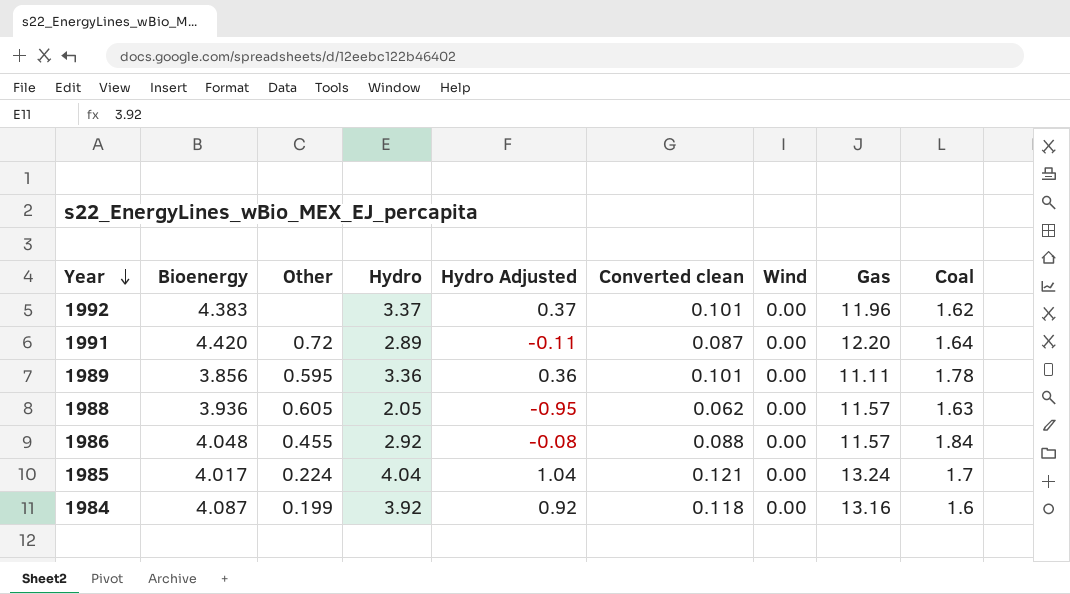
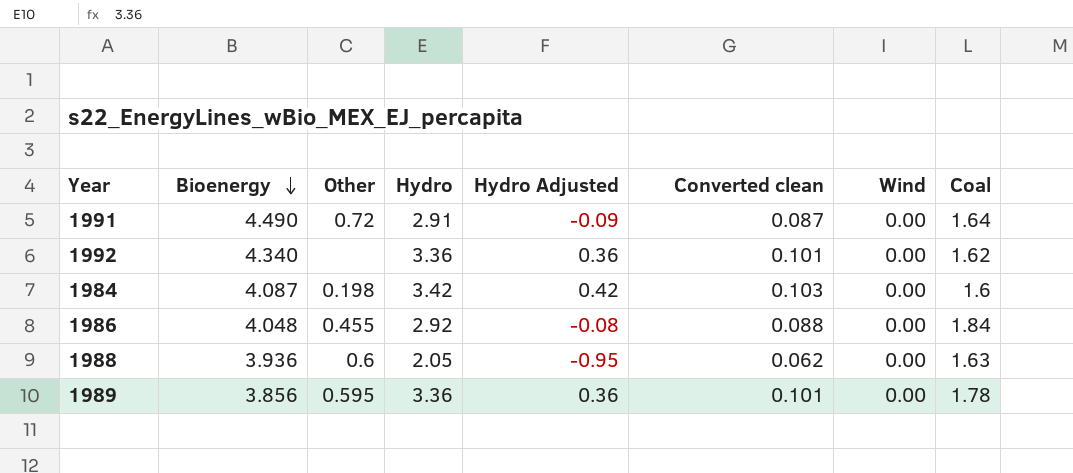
row order: Year descending -> Bioenergy descending
column Gas | position: 8 -> none
row 1985: 4.017 | 0.224 | 4.04 | 1.04 | 0.121 | 0.00 | 13.24 | 1.7 -> none
1991 | Bioenergy: 4.420 -> 4.490
1991 | Hydro: 2.89 -> 2.91
1991 | Hydro Adjusted: -0.11 -> -0.09
1992 | Bioenergy: 4.383 -> 4.340
1992 | Hydro: 3.37 -> 3.36
1992 | Hydro Adjusted: 0.37 -> 0.36
1984 | Other: 0.199 -> 0.198
1984 | Hydro: 3.92 -> 3.42
1984 | Hydro Adjusted: 0.92 -> 0.42
1984 | Converted clean: 0.118 -> 0.103
1988 | Other: 0.605 -> 0.6

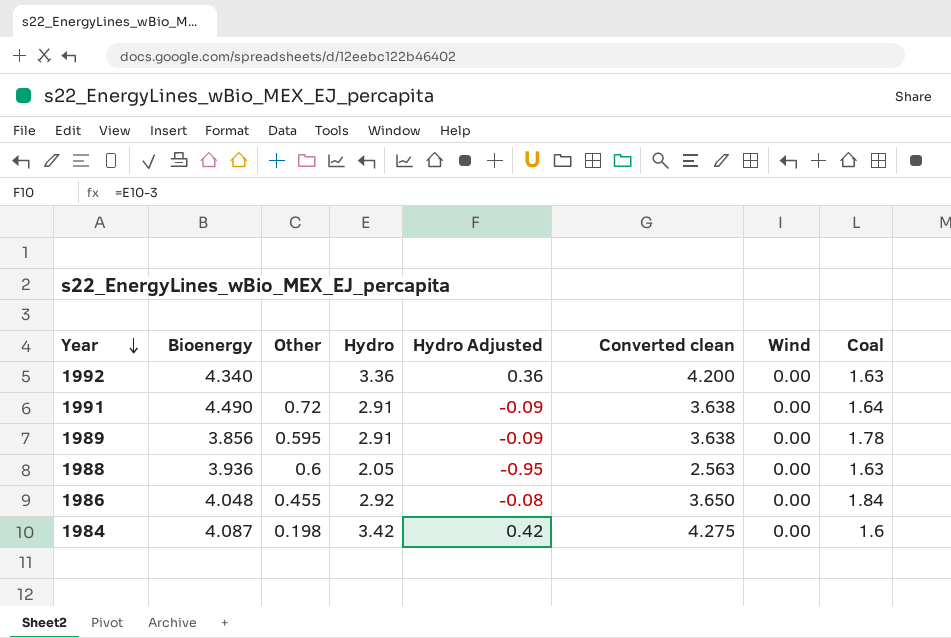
row order: Bioenergy descending -> Year descending
column Converted clean | formula: [Hydro] * 0.03 -> [Hydro] * 1.25
1992 | Coal: 1.62 -> 1.63
1989 | Hydro: 3.36 -> 2.91
1989 | Hydro Adjusted: 0.36 -> -0.09

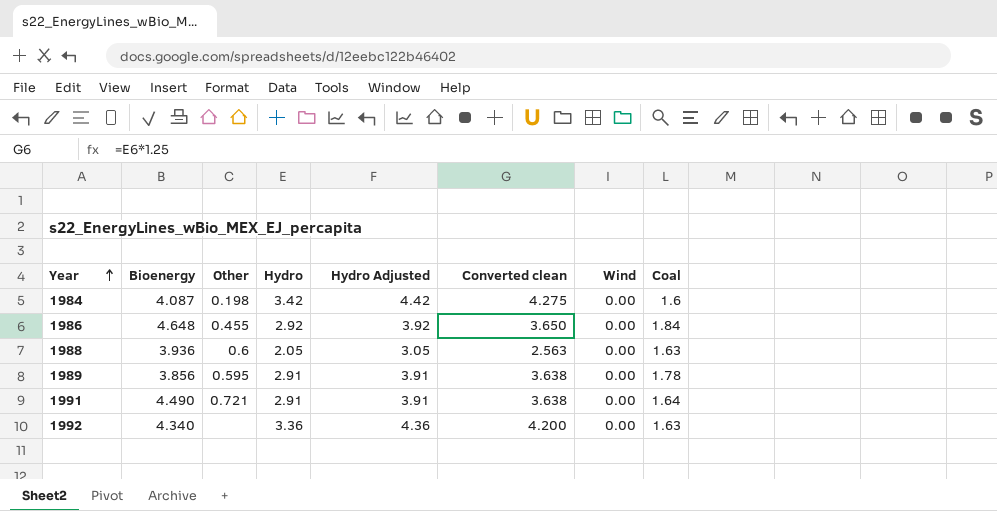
row order: Year descending -> Year ascending
column Hydro Adjusted | formula: [Hydro] - 3 -> [Hydro] + 1
1986 | Bioenergy: 4.048 -> 4.648
1991 | Other: 0.72 -> 0.721

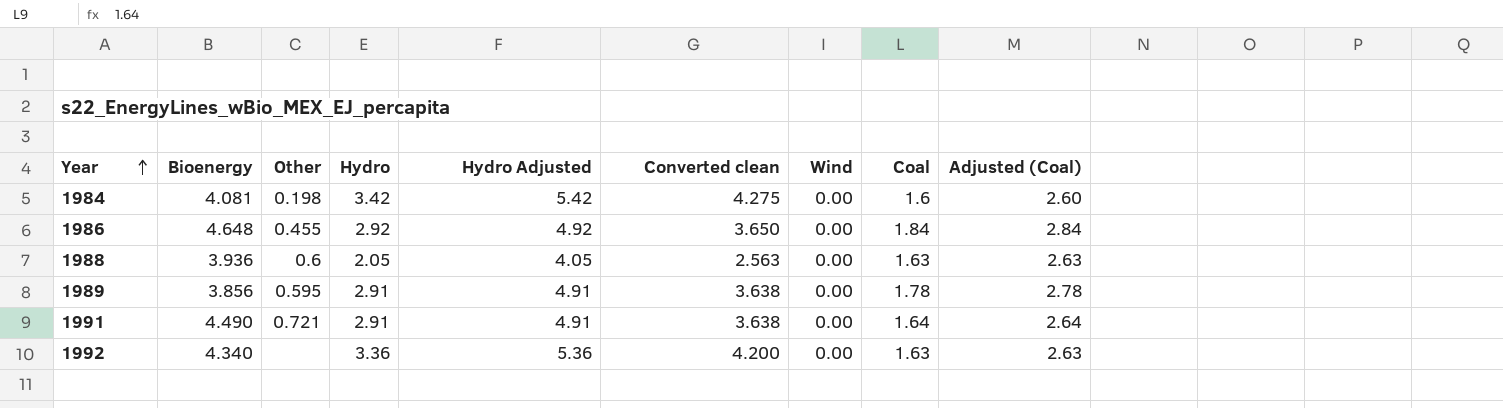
column Hydro Adjusted | formula: [Hydro] + 1 -> [Hydro] + 2
column Adjusted (Coal) | formula: none -> [Coal] + 1
1984 | Bioenergy: 4.087 -> 4.081

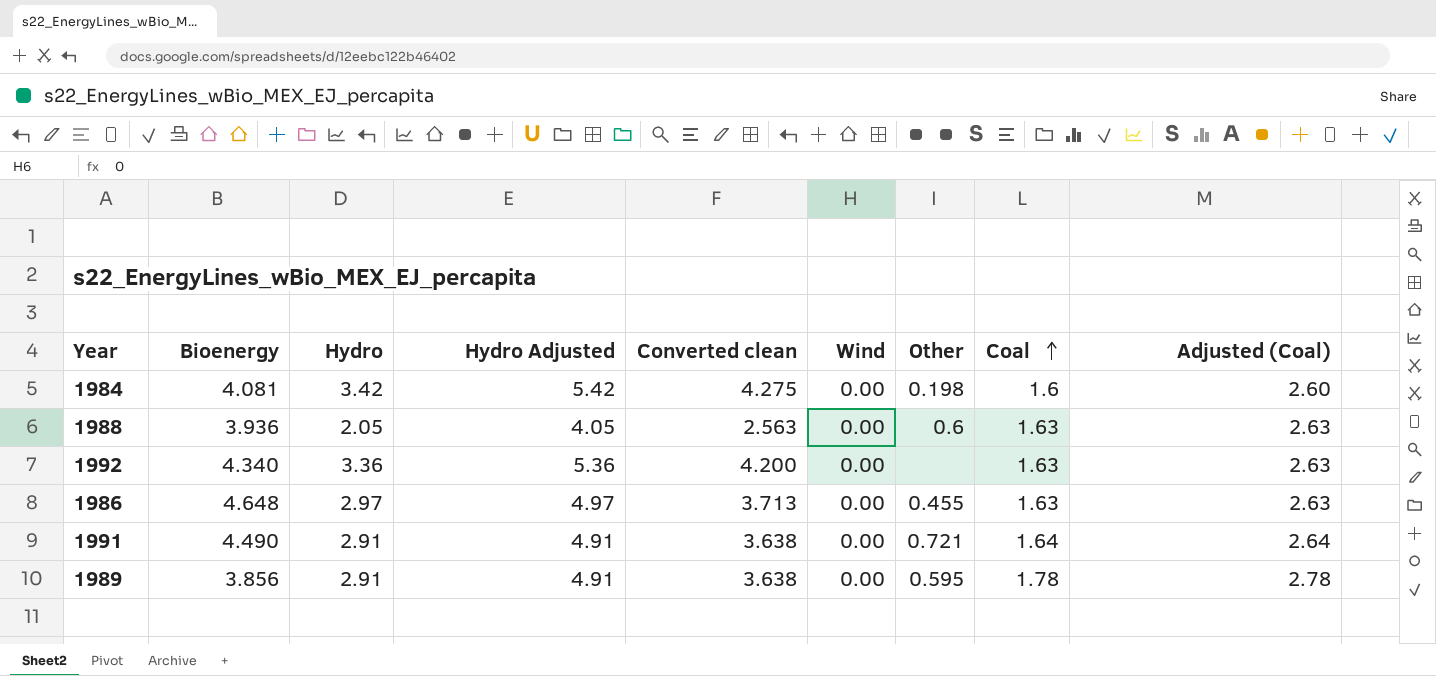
row order: Year ascending -> Coal ascending
column Other | position: 3 -> 7
1986 | Hydro: 2.92 -> 2.97
1986 | Hydro Adjusted: 4.92 -> 4.97
1986 | Converted clean: 3.650 -> 3.713
1986 | Coal: 1.84 -> 1.63
1986 | Adjusted (Coal): 2.84 -> 2.63

